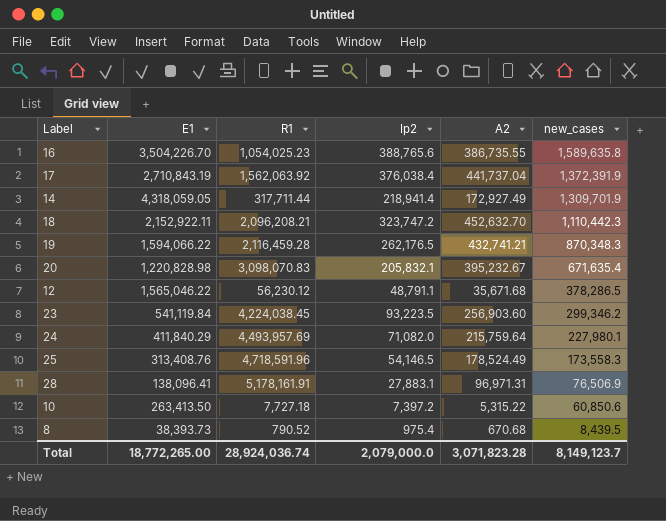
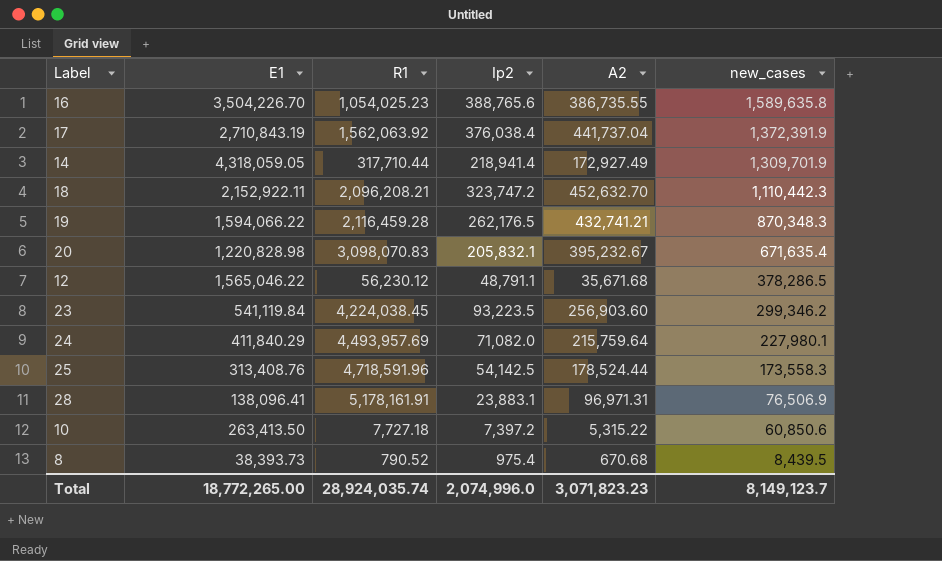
14 | R1: 317,711.44 -> 317,710.44
25 | Ip2: 54,146.5 -> 54,142.5
25 | A2: 178,524.49 -> 178,524.44
28 | Ip2: 27,883.1 -> 23,883.1
Total | R1: 28,924,036.74 -> 28,924,035.74
Total | Ip2: 2,079,000.0 -> 2,074,996.0
Total | A2: 3,071,823.28 -> 3,071,823.23

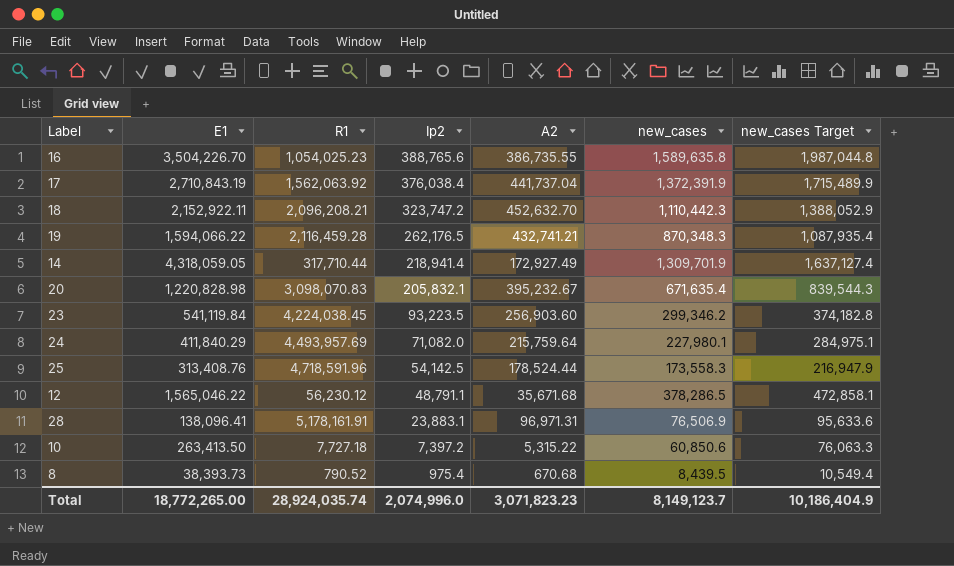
row order: new_cases descending -> Ip2 descending
column new_cases Target | formula: none -> [new_cases] * 1.25

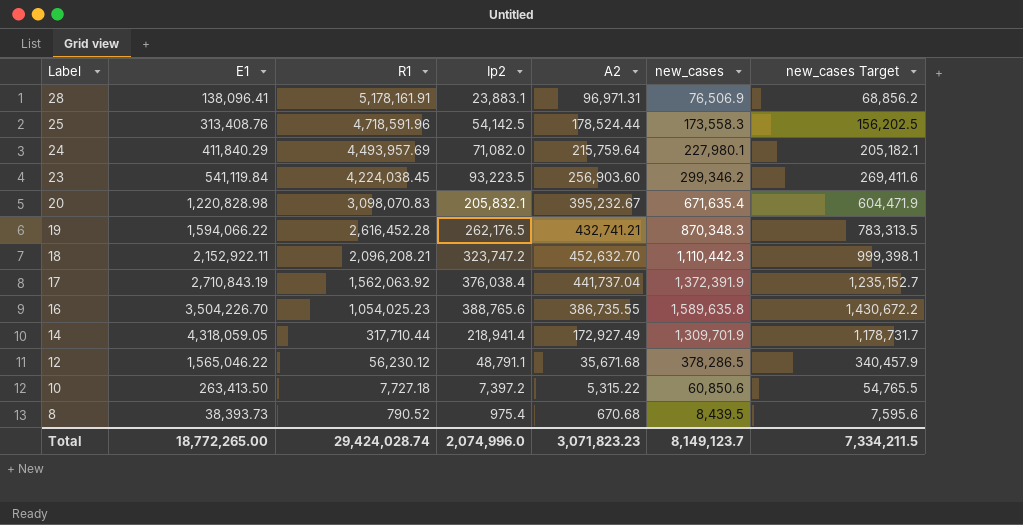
row order: Ip2 descending -> Label descending
column new_cases Target | formula: [new_cases] * 1.25 -> [new_cases] * 0.9
19 | R1: 2,116,459.28 -> 2,616,452.28
Total | R1: 28,924,035.74 -> 29,424,028.74
Total | new_cases Target: 10,186,404.9 -> 7,334,211.5

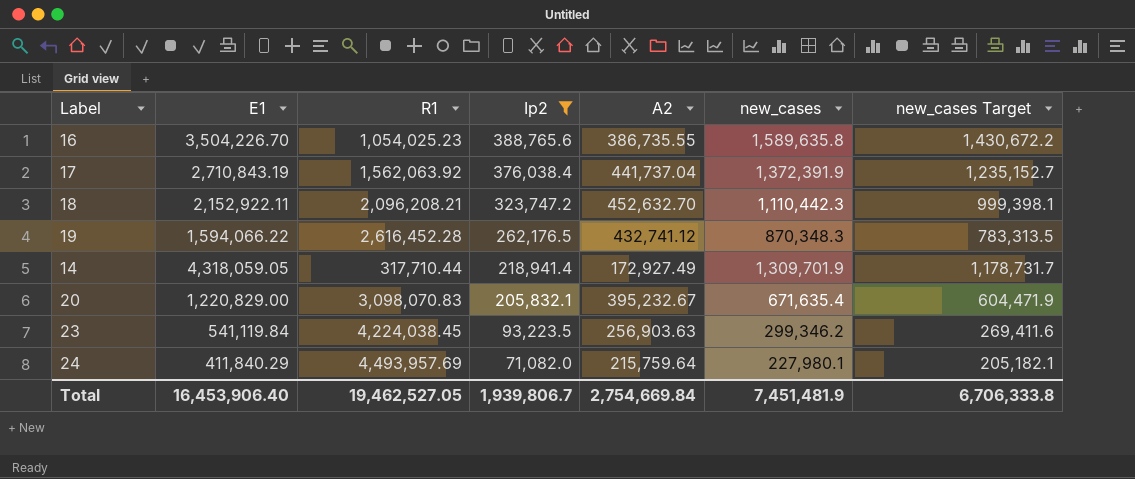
filter: none -> Ip2 >= 71,082.0
row order: Label descending -> Ip2 descending
19 | A2: 432,741.21 -> 432,741.12
20 | E1: 1,220,828.98 -> 1,220,829.00
23 | A2: 256,903.60 -> 256,903.63
Total | E1: 18,772,265.00 -> 16,453,906.40
Total | R1: 29,424,028.74 -> 19,462,527.05
Total | Ip2: 2,074,996.0 -> 1,939,806.7
Total | A2: 3,071,823.23 -> 2,754,669.84
Total | new_cases: 8,149,123.7 -> 7,451,481.9
Total | new_cases Target: 7,334,211.5 -> 6,706,333.8

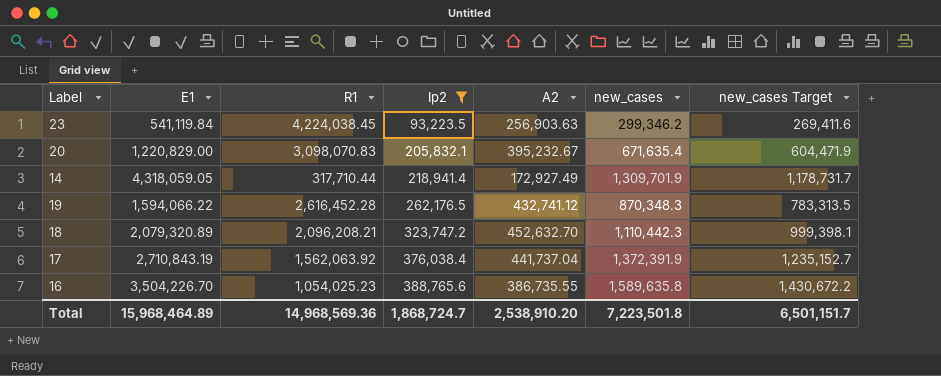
row order: Ip2 descending -> Ip2 ascending
row 24: 411,840.29 | 4,493,957.69 | 71,082.0 | 215,759.64 | 227,980.1 | 205,182.1 -> none
18 | E1: 2,152,922.11 -> 2,079,320.89
Total | E1: 16,453,906.40 -> 15,968,464.89
Total | R1: 19,462,527.05 -> 14,968,569.36
Total | Ip2: 1,939,806.7 -> 1,868,724.7
Total | A2: 2,754,669.84 -> 2,538,910.20
Total | new_cases: 7,451,481.9 -> 7,223,501.8
Total | new_cases Target: 6,706,333.8 -> 6,501,151.7

